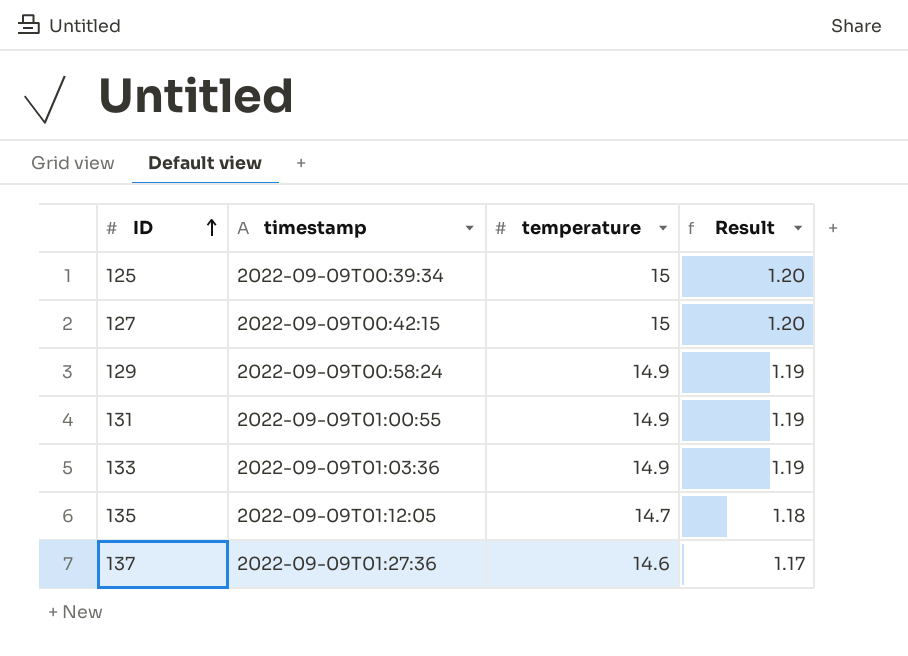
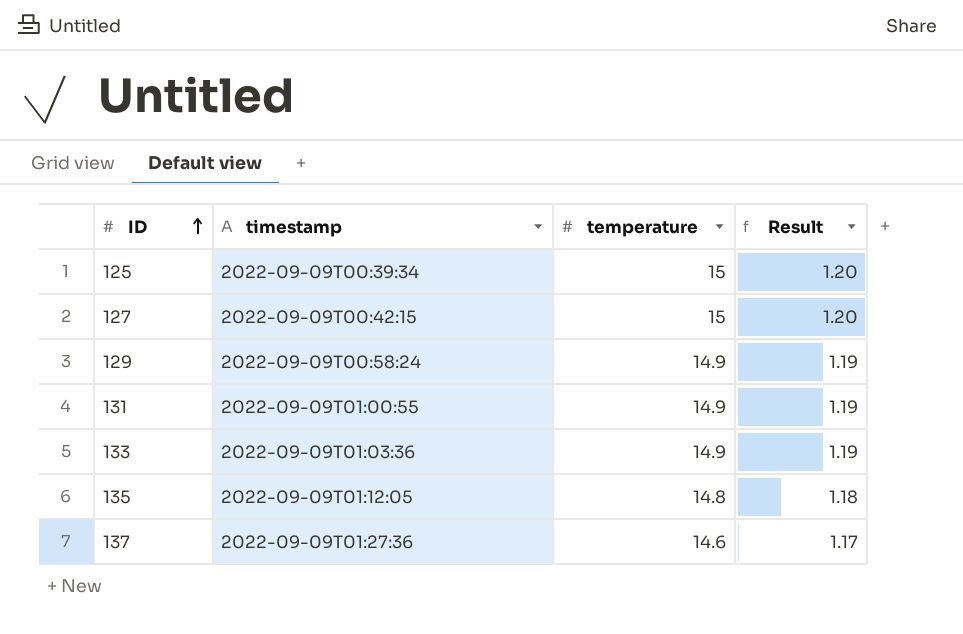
135 | temperature: 14.7 -> 14.8

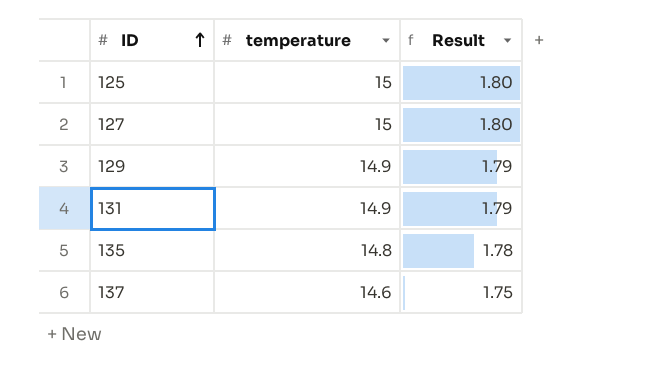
column timestamp | position: 2 -> none
column Result | formula: [temperature] * 0.08 -> [temperature] * 0.12
row 133: 2022-09-09T01:03:36 | 14.9 | 1.19 -> none

